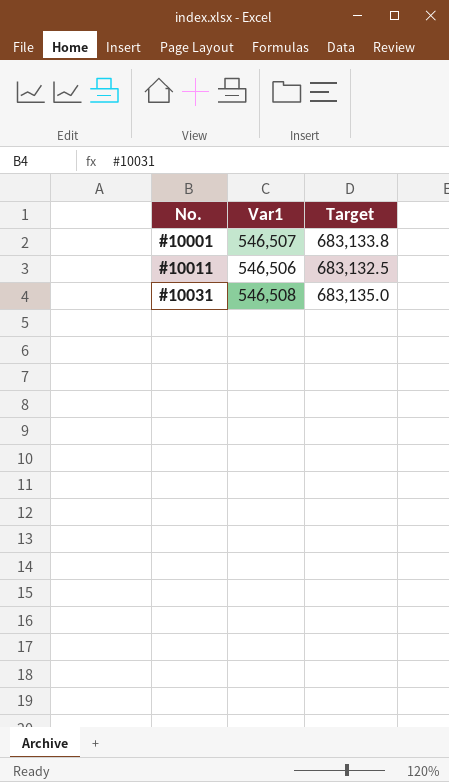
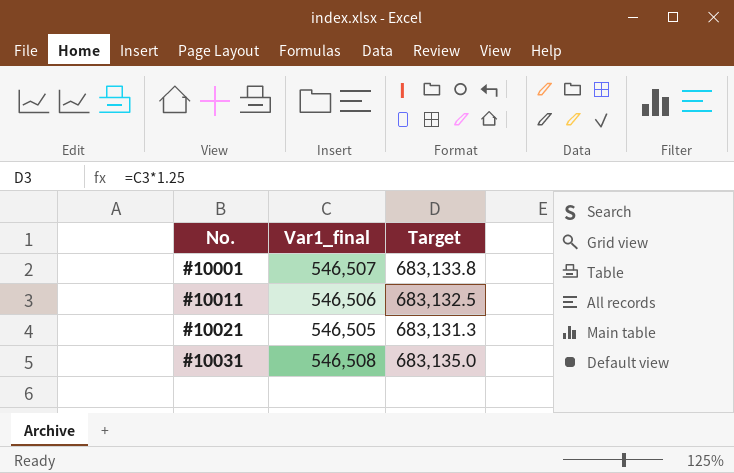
column name: Var1 -> Var1_final
row #10021: none -> 546,505 | 683,131.3

